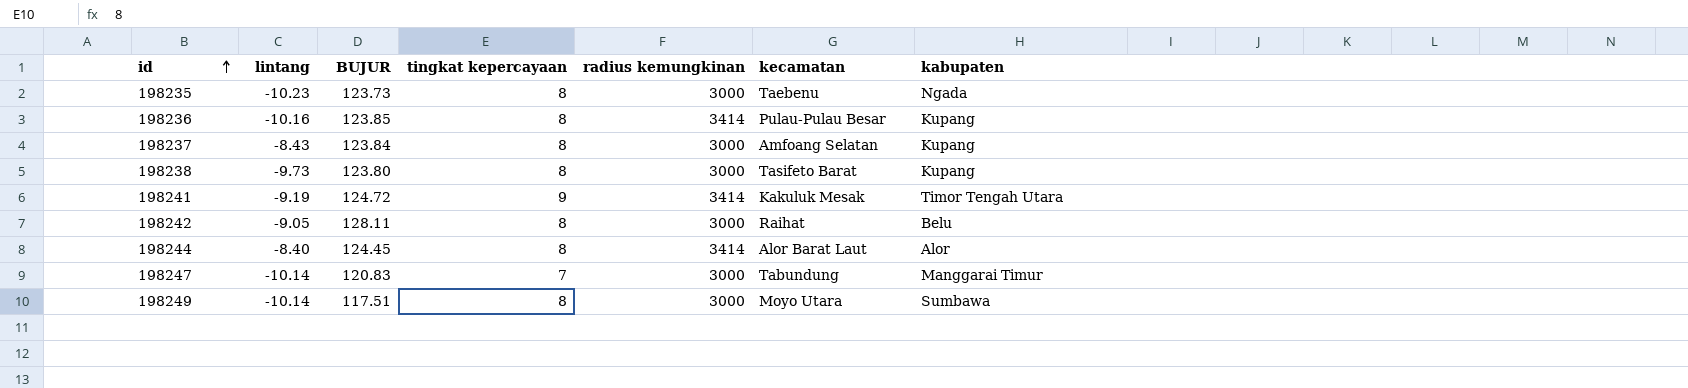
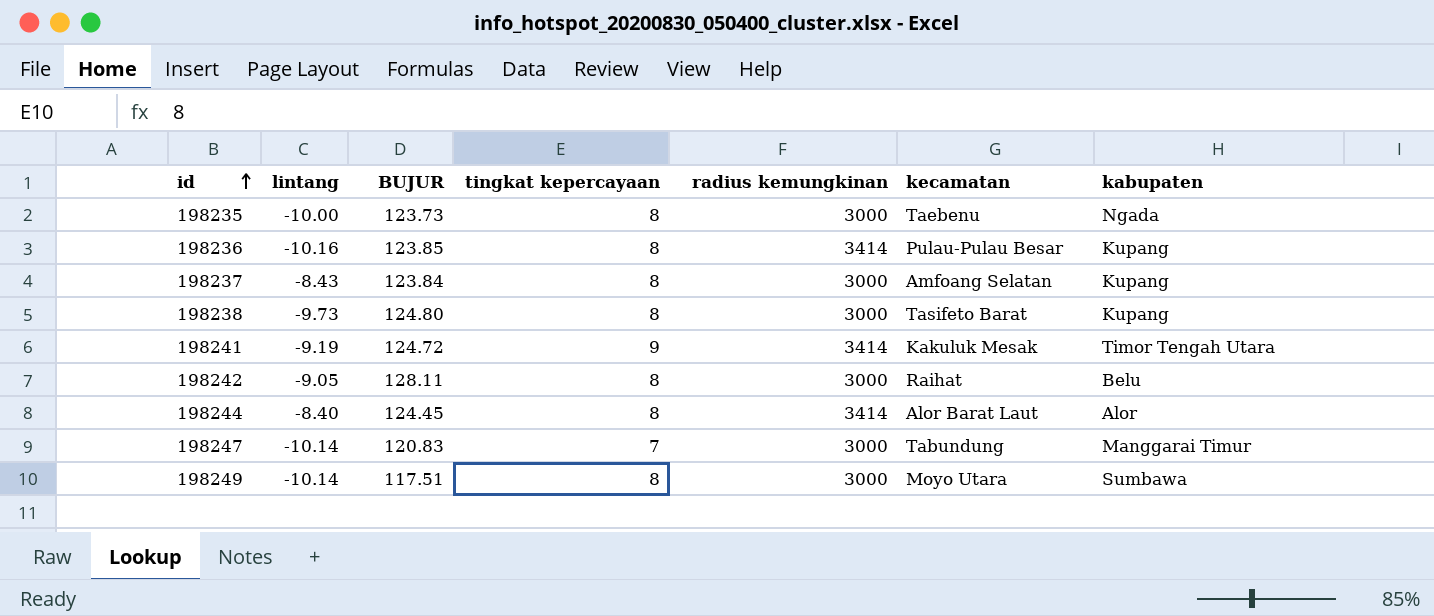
198235 | lintang: -10.23 -> -10.00
198238 | BUJUR: 123.80 -> 124.80

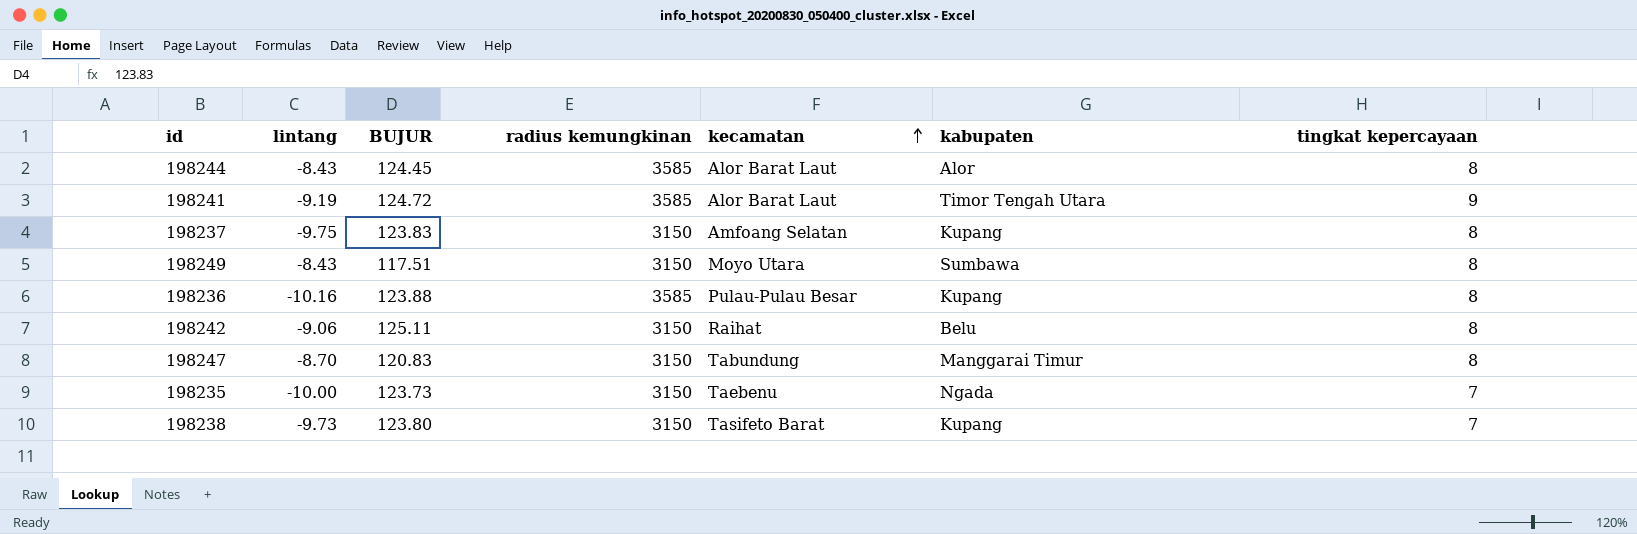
row order: id ascending -> kecamatan ascending
column tingkat kepercayaan | position: 4 -> 7
198244 | lintang: -8.40 -> -8.43
198244 | radius kemungkinan: 3414 -> 3585
198241 | radius kemungkinan: 3414 -> 3585
198241 | kecamatan: Kakuluk Mesak -> Alor Barat Laut
198237 | lintang: -8.43 -> -9.75
198237 | BUJUR: 123.84 -> 123.83
198237 | radius kemungkinan: 3000 -> 3150
198249 | lintang: -10.14 -> -8.43
198249 | radius kemungkinan: 3000 -> 3150
198236 | BUJUR: 123.85 -> 123.88
198236 | radius kemungkinan: 3414 -> 3585
198242 | lintang: -9.05 -> -9.06
198242 | BUJUR: 128.11 -> 125.11
198242 | radius kemungkinan: 3000 -> 3150
198247 | lintang: -10.14 -> -8.70
198247 | radius kemungkinan: 3000 -> 3150
198247 | tingkat kepercayaan: 7 -> 8
198235 | radius kemungkinan: 3000 -> 3150
198235 | tingkat kepercayaan: 8 -> 7
198238 | BUJUR: 124.80 -> 123.80
198238 | radius kemungkinan: 3000 -> 3150
198238 | tingkat kepercayaan: 8 -> 7

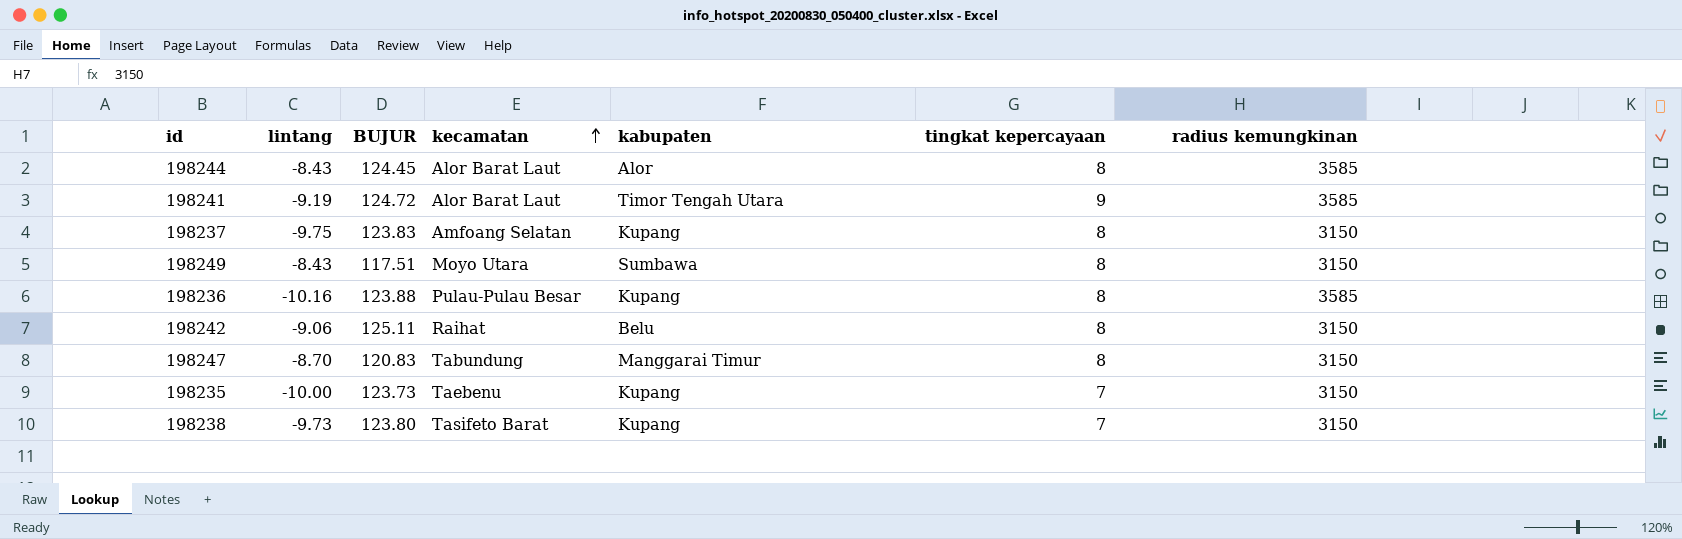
column radius kemungkinan | position: 4 -> 7
198235 | kabupaten: Ngada -> Kupang

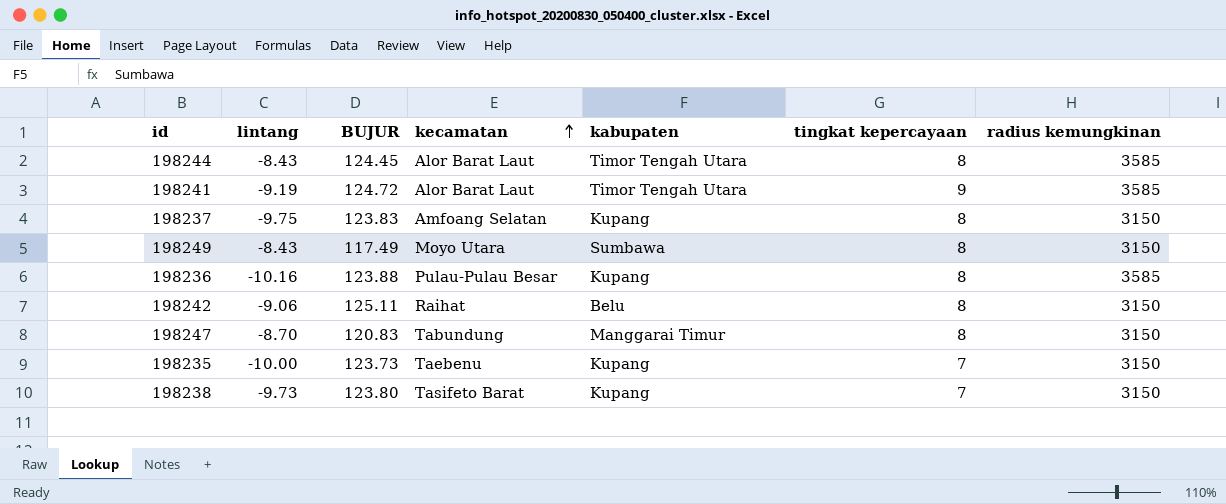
198244 | kabupaten: Alor -> Timor Tengah Utara
198249 | BUJUR: 117.51 -> 117.49

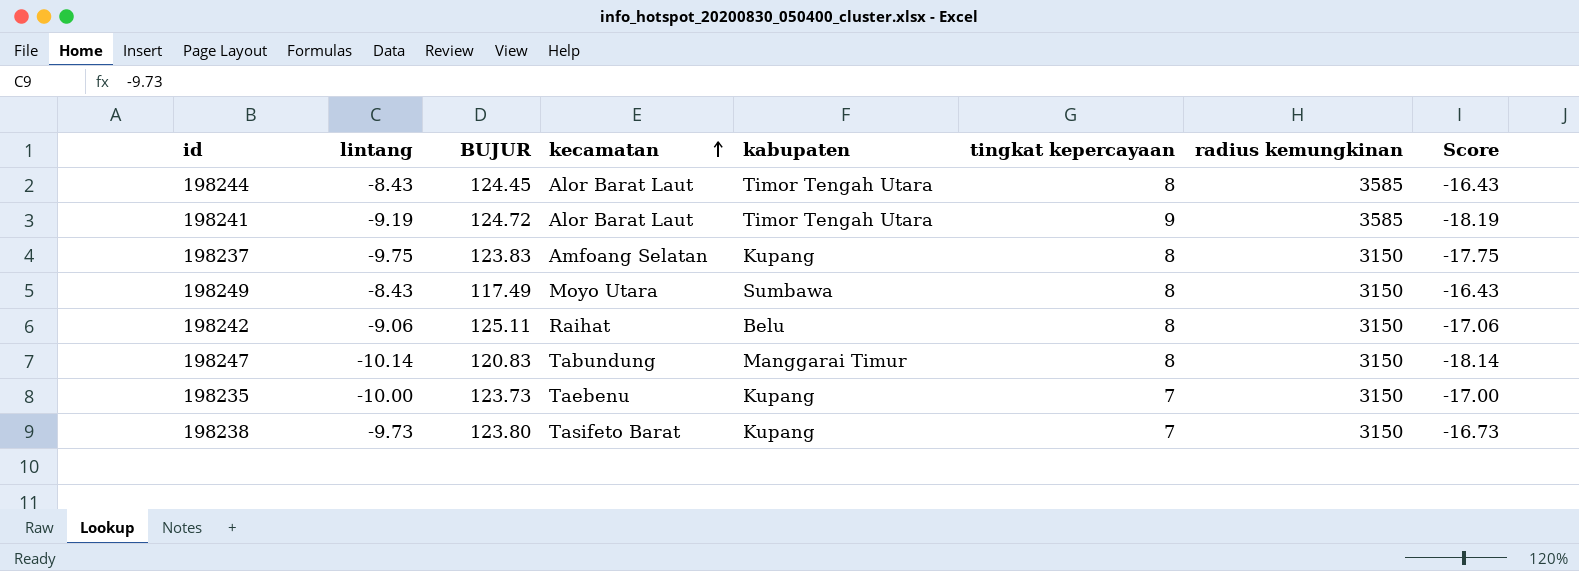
column Score | formula: none -> [lintang] - [tingkat kepercayaan]
row 198236: -10.16 | 123.88 | Pulau-Pulau Besar | Kupang | 8 | 3585 -> none
198247 | lintang: -8.70 -> -10.14

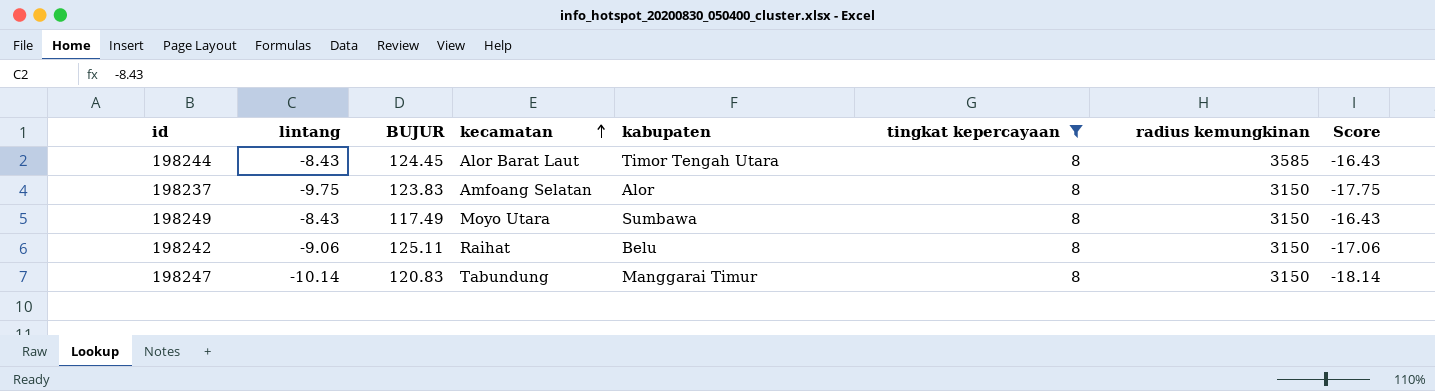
filter: none -> tingkat kepercayaan = 8
198237 | kabupaten: Kupang -> Alor

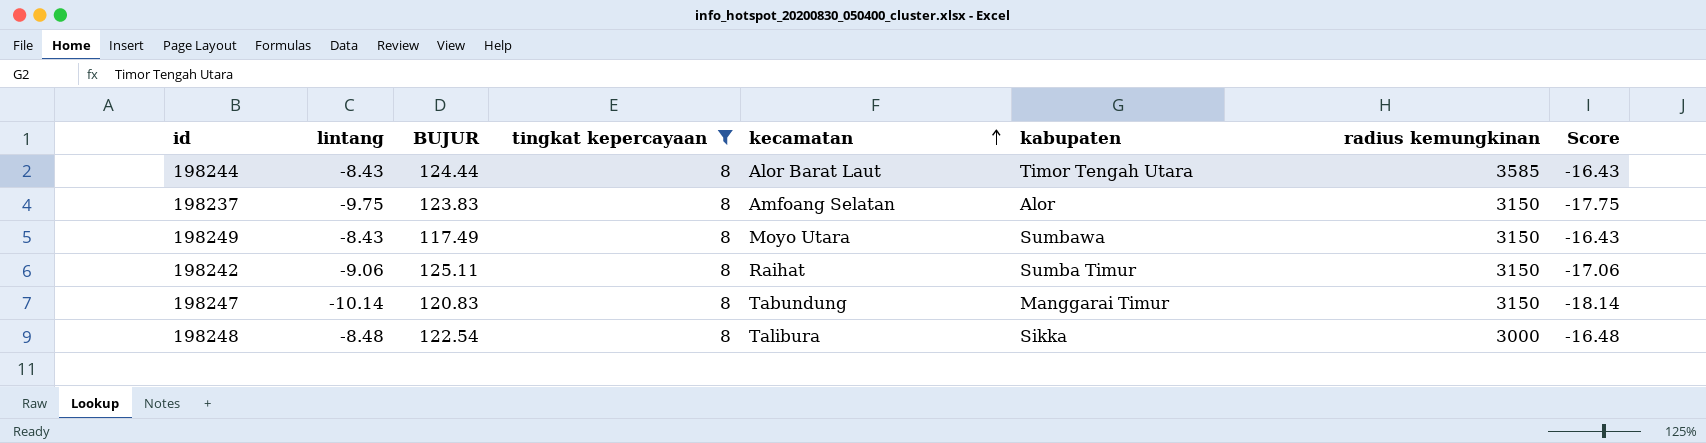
column tingkat kepercayaan | position: 6 -> 4
198244 | BUJUR: 124.45 -> 124.44
198242 | kabupaten: Belu -> Sumba Timur
row 198248: none -> -8.48 | 122.54 | 8 | Talibura | Sikka | 3000 | -16.48

